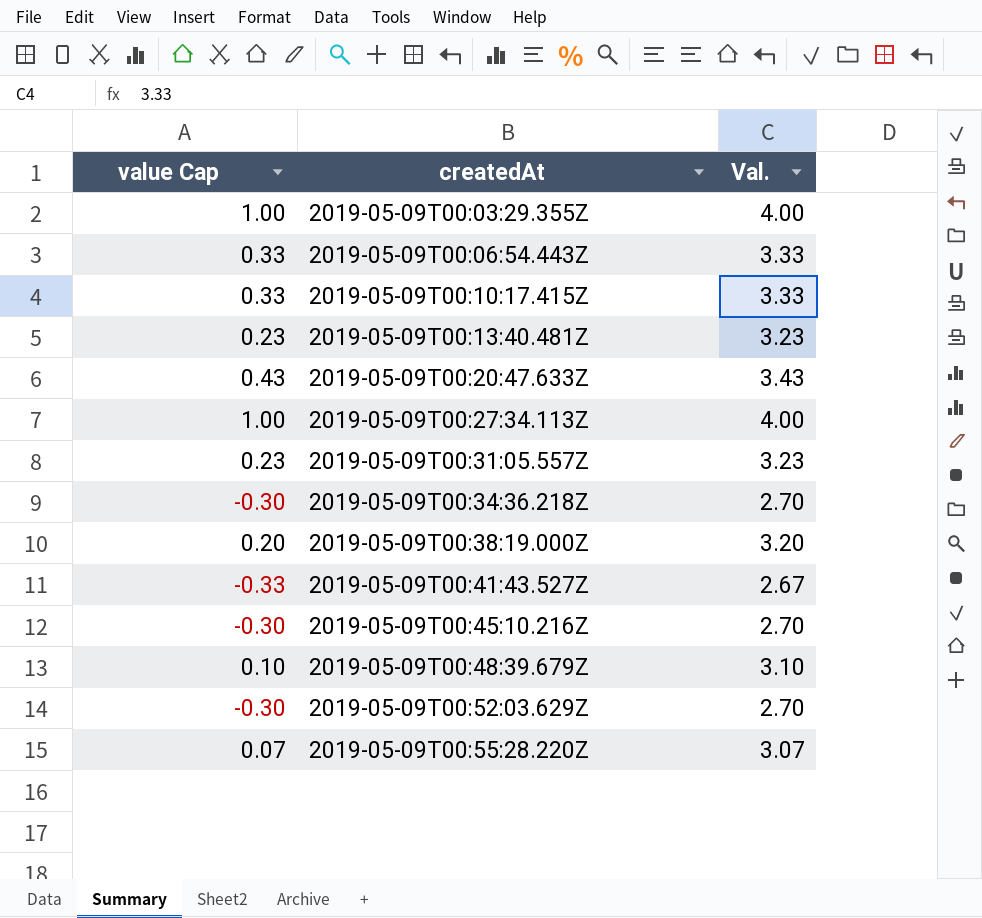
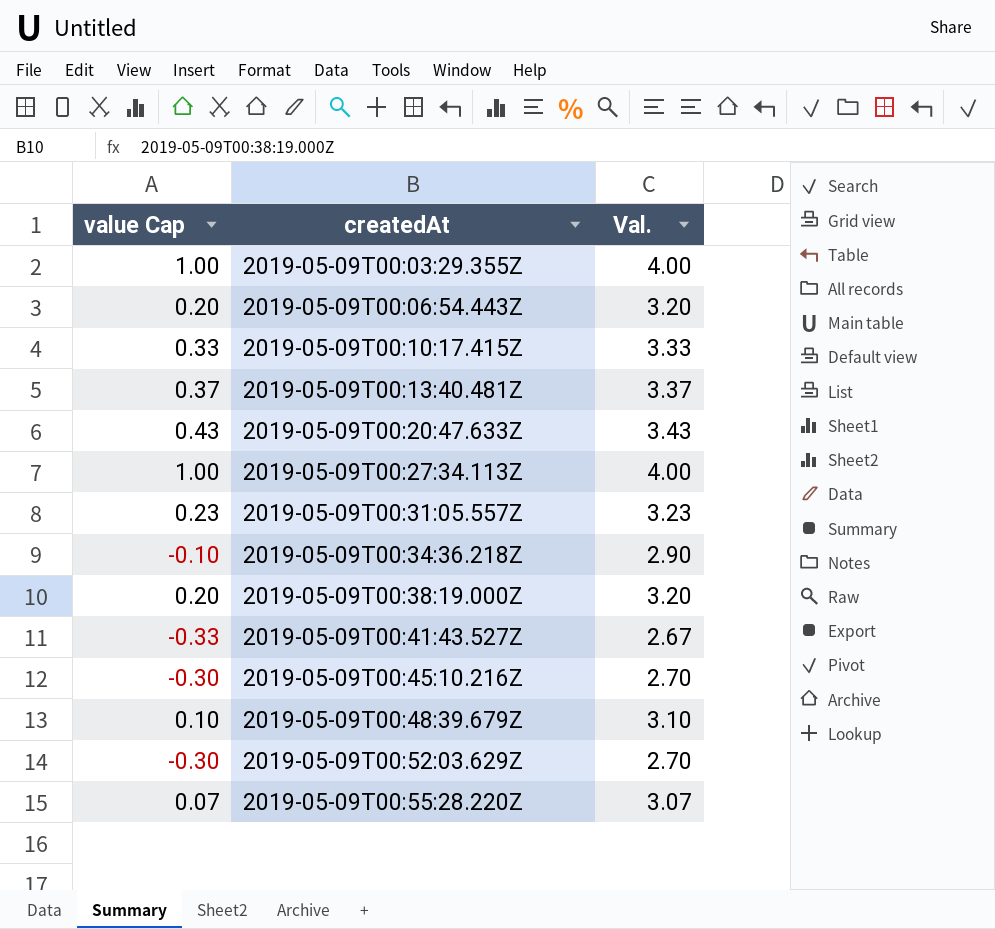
2019-05-09T00:06:54.443Z | value Cap: 0.33 -> 0.20
2019-05-09T00:06:54.443Z | Val.: 3.33 -> 3.20
2019-05-09T00:13:40.481Z | value Cap: 0.23 -> 0.37
2019-05-09T00:13:40.481Z | Val.: 3.23 -> 3.37
2019-05-09T00:34:36.218Z | value Cap: -0.30 -> -0.10
2019-05-09T00:34:36.218Z | Val.: 2.70 -> 2.90

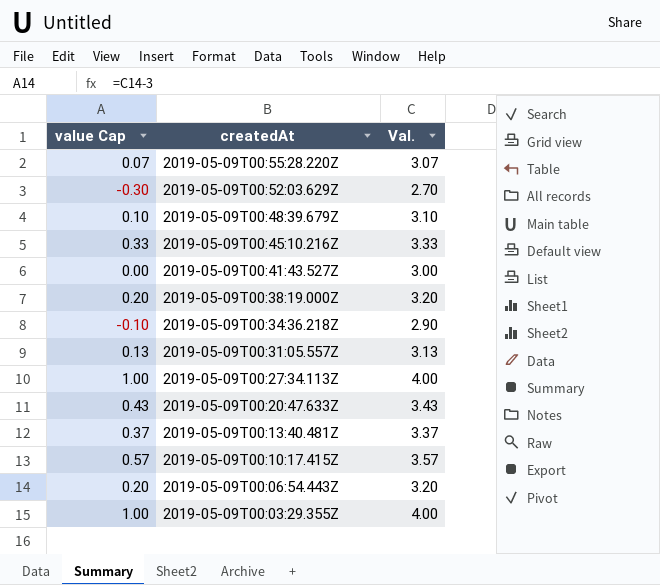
row order: createdAt ascending -> createdAt descending
2019-05-09T00:45:10.216Z | value Cap: -0.30 -> 0.33
2019-05-09T00:45:10.216Z | Val.: 2.70 -> 3.33
2019-05-09T00:41:43.527Z | value Cap: -0.33 -> 0.00
2019-05-09T00:41:43.527Z | Val.: 2.67 -> 3.00
2019-05-09T00:31:05.557Z | value Cap: 0.23 -> 0.13
2019-05-09T00:31:05.557Z | Val.: 3.23 -> 3.13
2019-05-09T00:10:17.415Z | value Cap: 0.33 -> 0.57
2019-05-09T00:10:17.415Z | Val.: 3.33 -> 3.57

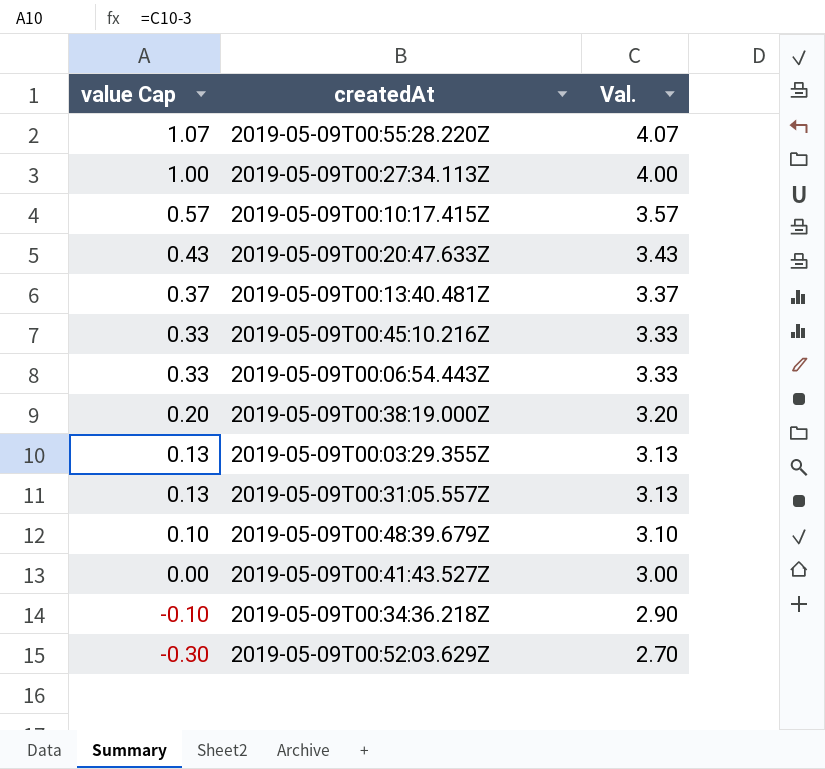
row order: createdAt descending -> value Cap descending
2019-05-09T00:55:28.220Z | value Cap: 0.07 -> 1.07
2019-05-09T00:55:28.220Z | Val.: 3.07 -> 4.07
2019-05-09T00:06:54.443Z | value Cap: 0.20 -> 0.33
2019-05-09T00:06:54.443Z | Val.: 3.20 -> 3.33
2019-05-09T00:03:29.355Z | value Cap: 1.00 -> 0.13
2019-05-09T00:03:29.355Z | Val.: 4.00 -> 3.13

